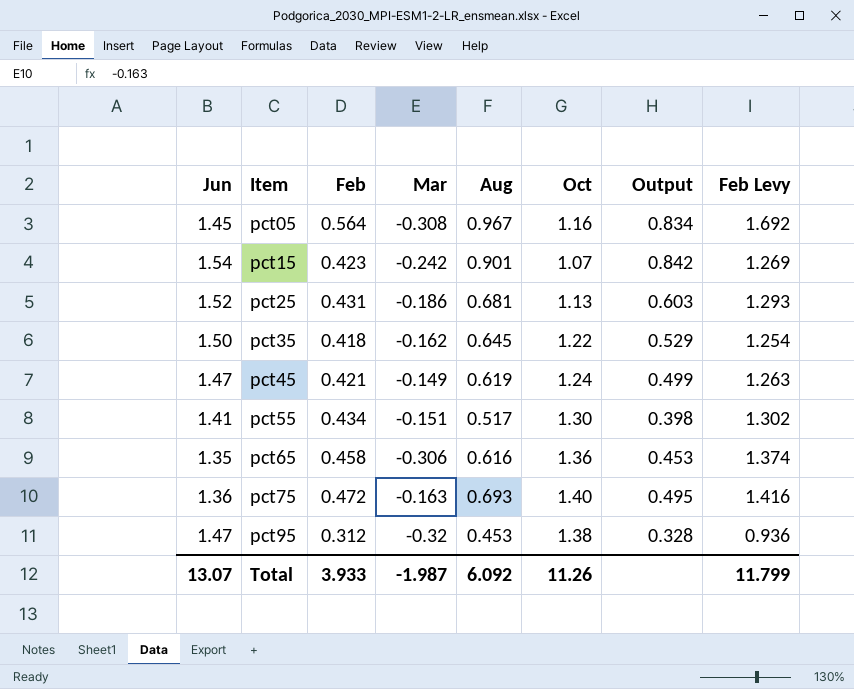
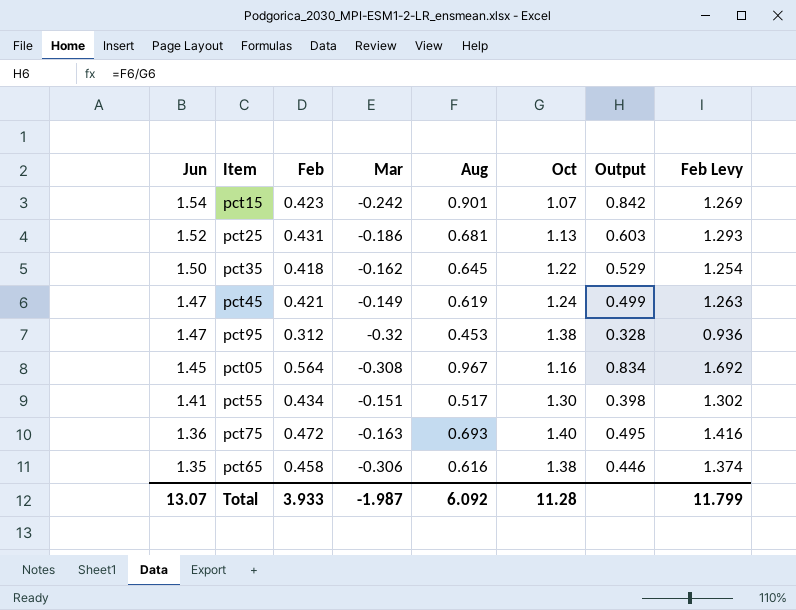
row order: Item ascending -> Jun descending
pct65 | Oct: 1.36 -> 1.38
pct65 | Output: 0.453 -> 0.446
Total | Oct: 11.26 -> 11.28

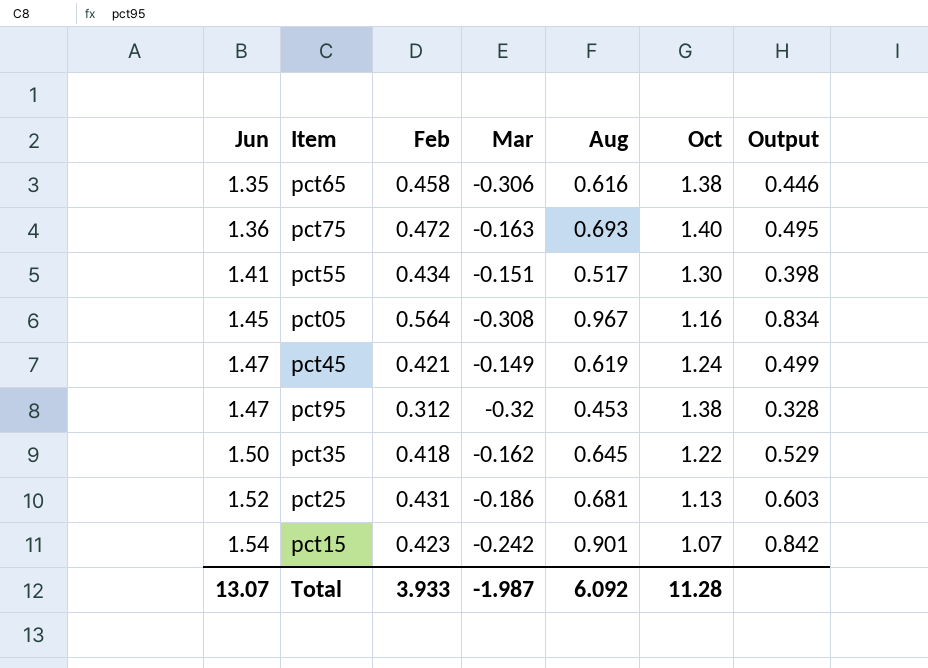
row order: Jun descending -> Jun ascending
column Feb Levy | formula: [Feb] * 3 -> none

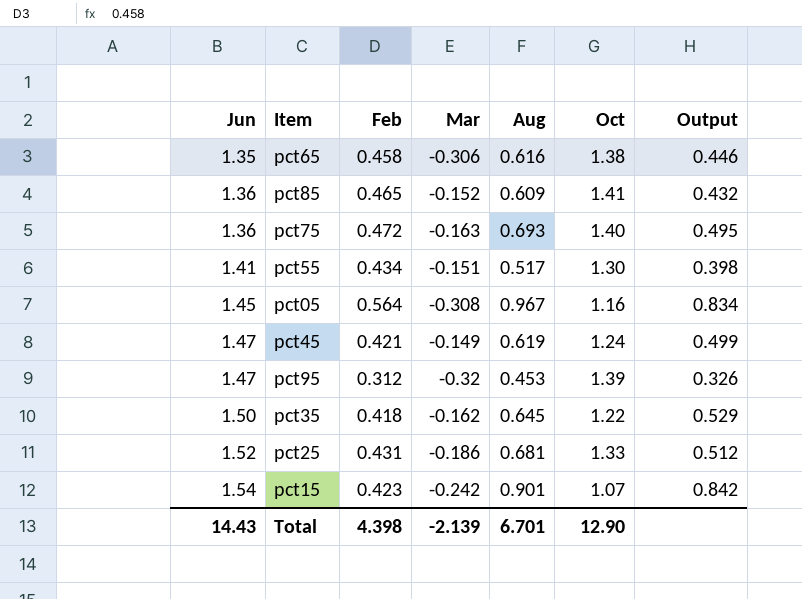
row pct85: none -> 1.36 | 0.465 | -0.152 | 0.609 | 1.41 | 0.432
pct95 | Oct: 1.38 -> 1.39
pct95 | Output: 0.328 -> 0.326
pct25 | Oct: 1.13 -> 1.33
pct25 | Output: 0.603 -> 0.512
Total | Jun: 13.07 -> 14.43
Total | Feb: 3.933 -> 4.398
Total | Mar: -1.987 -> -2.139
Total | Aug: 6.092 -> 6.701
Total | Oct: 11.28 -> 12.90

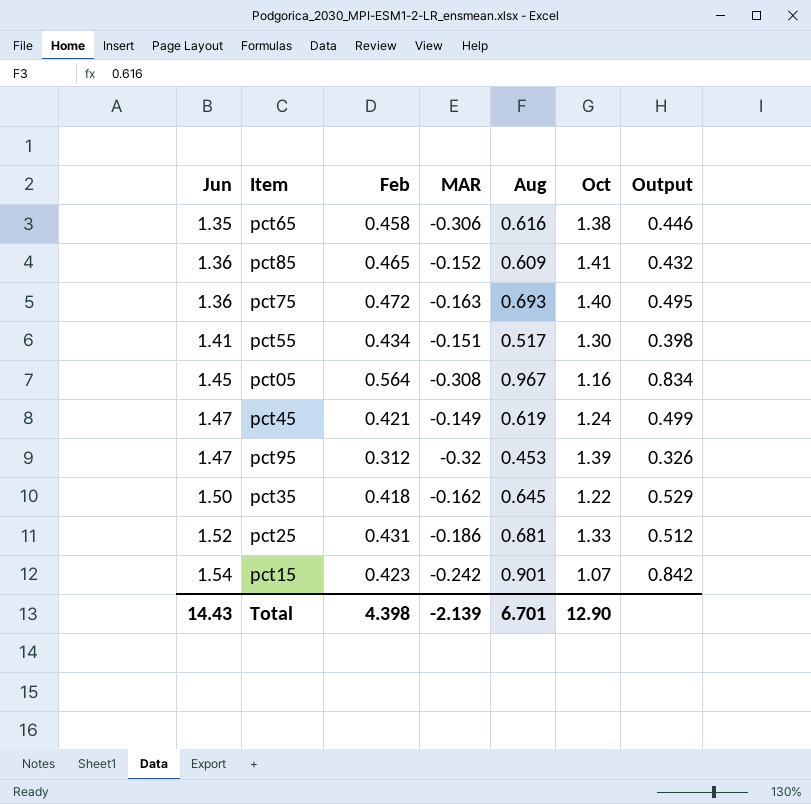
column name: Mar -> MAR

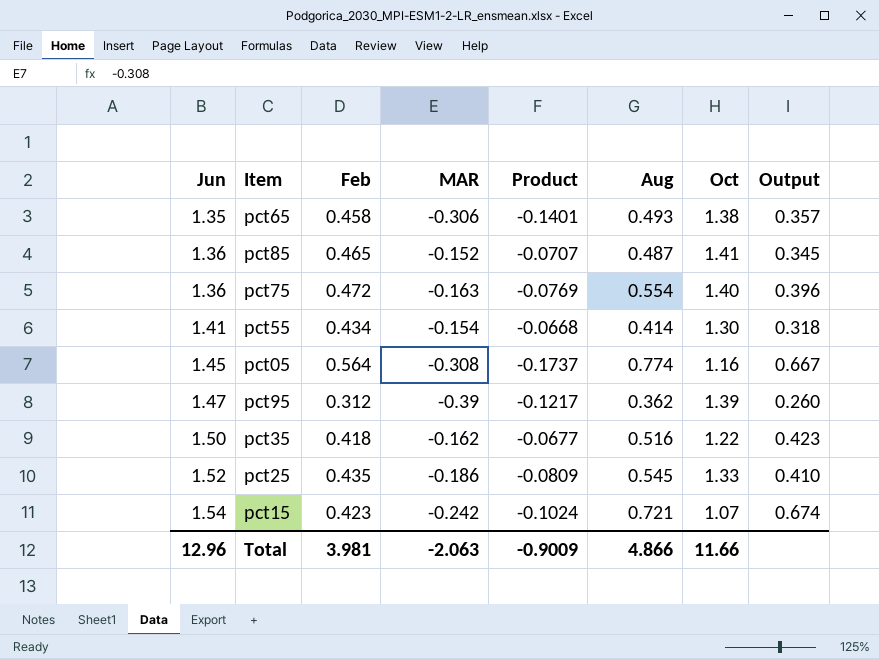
column Product | formula: none -> [Feb] * [MAR]
row pct45: 1.47 | 0.421 | -0.149 | 0.619 | 1.24 | 0.499 -> none
pct65 | Aug: 0.616 -> 0.493
pct65 | Output: 0.446 -> 0.357
pct85 | Aug: 0.609 -> 0.487
pct85 | Output: 0.432 -> 0.345
pct75 | Aug: 0.693 -> 0.554
pct75 | Output: 0.495 -> 0.396
pct55 | MAR: -0.151 -> -0.154
pct55 | Aug: 0.517 -> 0.414
pct55 | Output: 0.398 -> 0.318
pct05 | Aug: 0.967 -> 0.774
pct05 | Output: 0.834 -> 0.667
pct95 | MAR: -0.32 -> -0.39
pct95 | Aug: 0.453 -> 0.362
pct95 | Output: 0.326 -> 0.260
pct35 | Aug: 0.645 -> 0.516
pct35 | Output: 0.529 -> 0.423
pct25 | Feb: 0.431 -> 0.435
pct25 | Aug: 0.681 -> 0.545
pct25 | Output: 0.512 -> 0.410
pct15 | Aug: 0.901 -> 0.721
pct15 | Output: 0.842 -> 0.674
Total | Jun: 14.43 -> 12.96
Total | Feb: 4.398 -> 3.981
Total | MAR: -2.139 -> -2.063
Total | Aug: 6.701 -> 4.866
Total | Oct: 12.90 -> 11.66

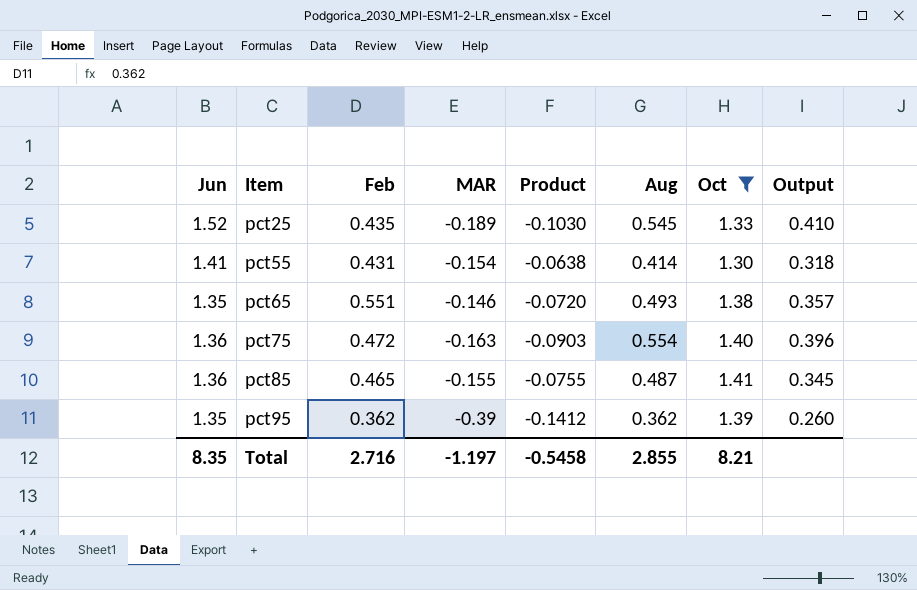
filter: none -> Oct >= 1.30
row order: Jun ascending -> Item ascending
column Product | formula: [Feb] * [MAR] -> [MAR] * [Aug]
pct25 | MAR: -0.186 -> -0.189
pct55 | Feb: 0.434 -> 0.431
pct65 | Feb: 0.458 -> 0.551
pct65 | MAR: -0.306 -> -0.146
pct85 | MAR: -0.152 -> -0.155
pct95 | Jun: 1.47 -> 1.35
pct95 | Feb: 0.312 -> 0.362
Total | Jun: 12.96 -> 8.35
Total | Feb: 3.981 -> 2.716
Total | MAR: -2.063 -> -1.197
Total | Product: -0.9009 -> -0.5458
Total | Aug: 4.866 -> 2.855
Total | Oct: 11.66 -> 8.21

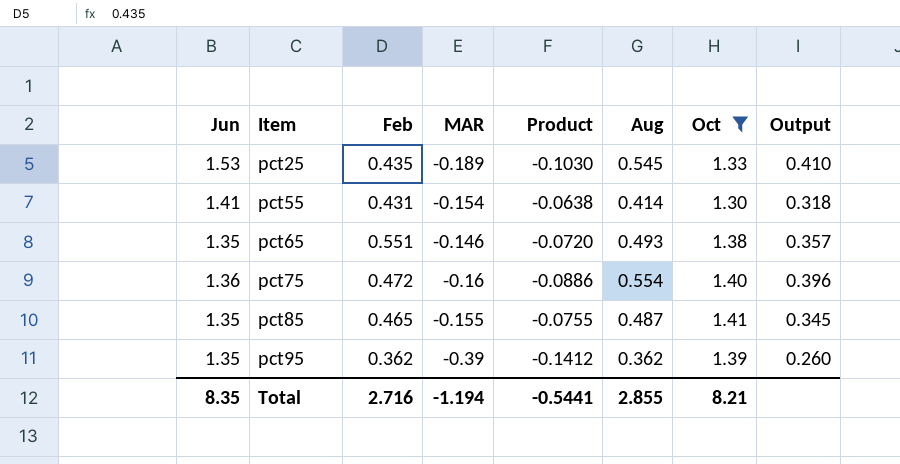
pct25 | Jun: 1.52 -> 1.53
pct75 | MAR: -0.163 -> -0.16
pct75 | Product: -0.0903 -> -0.0886
pct85 | Jun: 1.36 -> 1.35
Total | MAR: -1.197 -> -1.194
Total | Product: -0.5458 -> -0.5441

